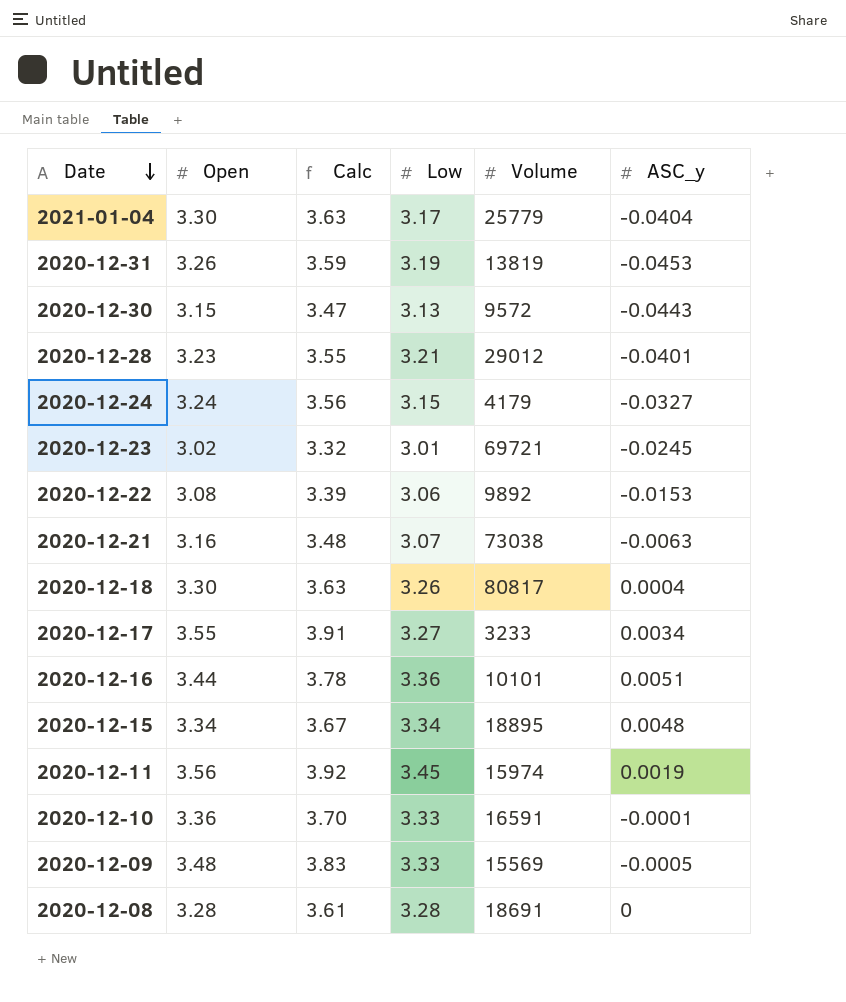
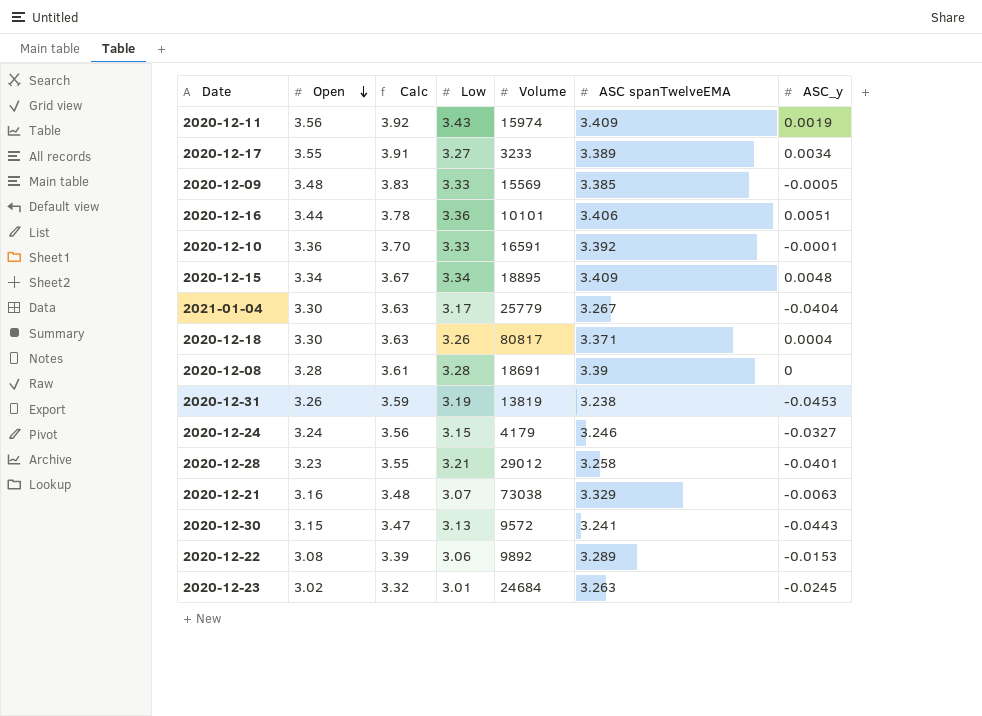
row order: Date descending -> Open descending
column ASC spanTwelveEMA | position: none -> 6
2020-12-11 | Low: 3.45 -> 3.43
2020-12-23 | Volume: 69721 -> 24684

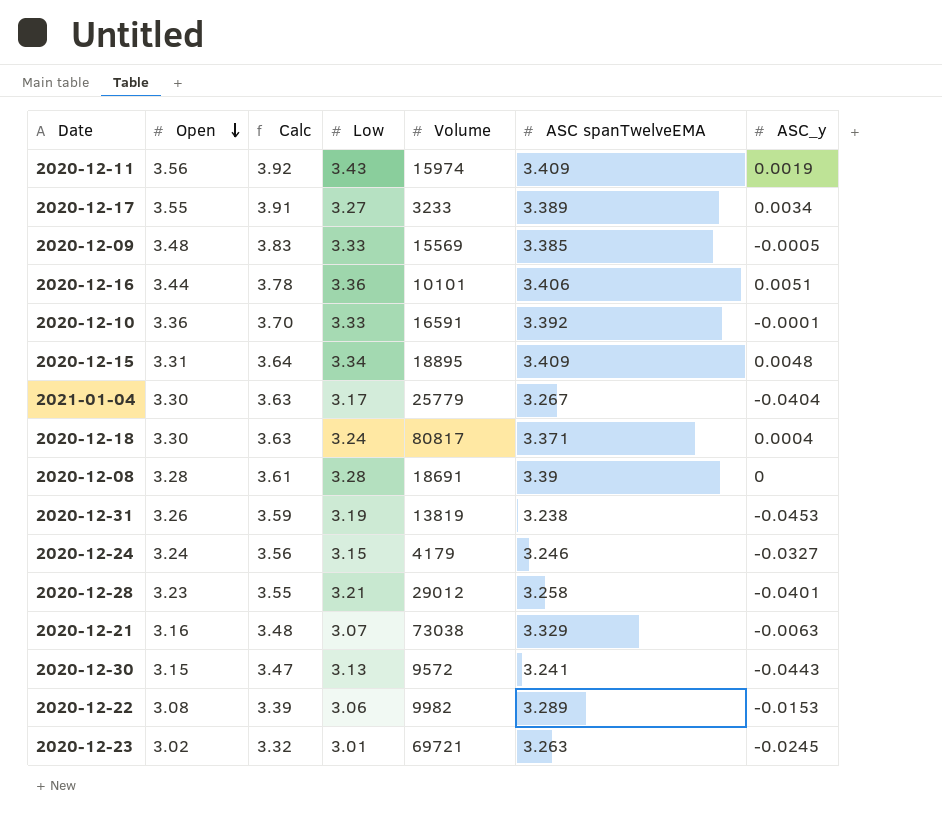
2020-12-15 | Open: 3.34 -> 3.31
2020-12-15 | Calc: 3.67 -> 3.64
2020-12-18 | Low: 3.26 -> 3.24
2020-12-22 | Volume: 9892 -> 9982
2020-12-23 | Volume: 24684 -> 69721

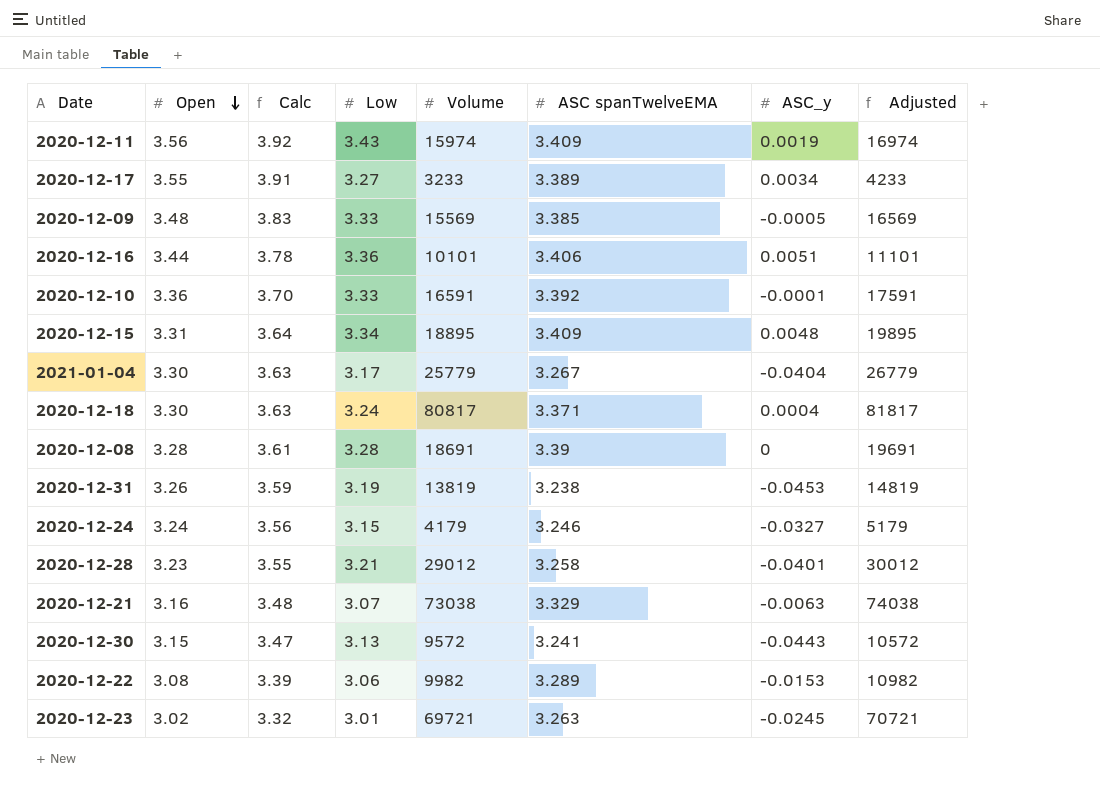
column Adjusted | formula: none -> [Volume] + 1000

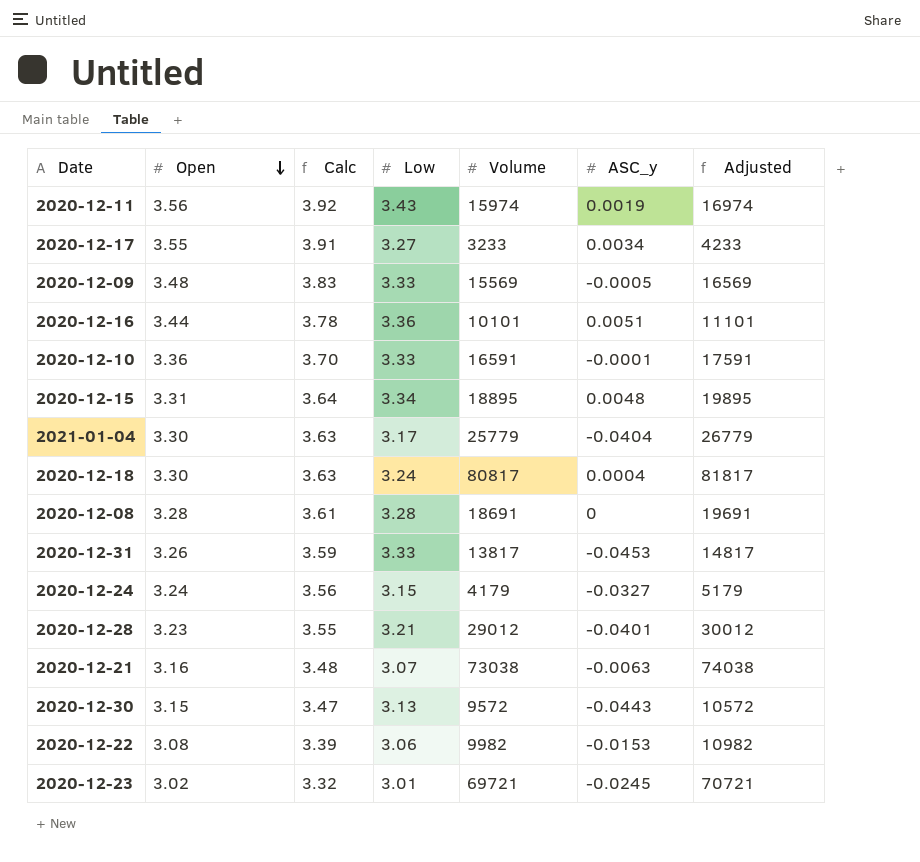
column ASC spanTwelveEMA | position: 6 -> none
2020-12-31 | Low: 3.19 -> 3.33
2020-12-31 | Volume: 13819 -> 13817
2020-12-31 | Adjusted: 14819 -> 14817

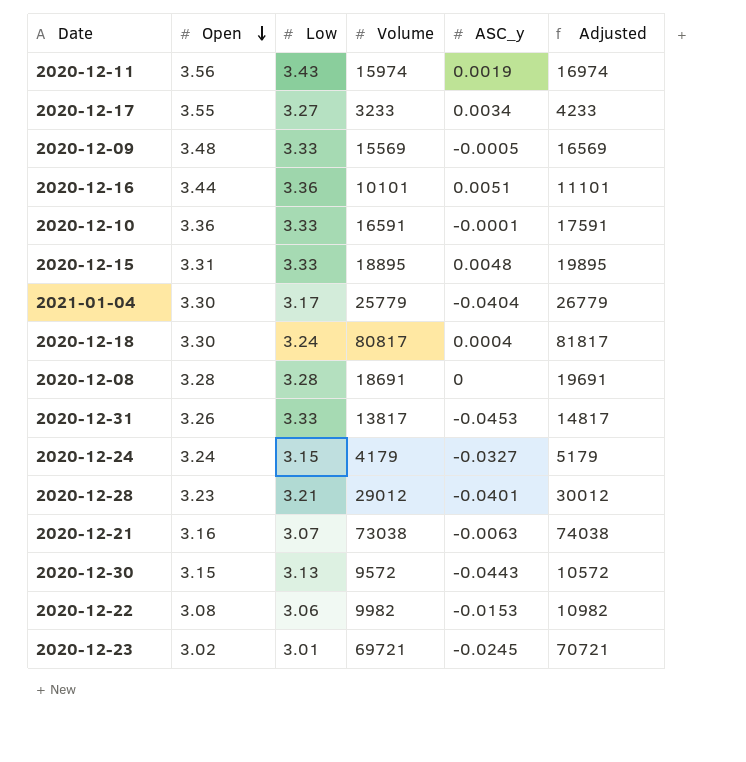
column Calc | formula: [Open] * 1.1 -> none
2020-12-15 | Low: 3.34 -> 3.33

